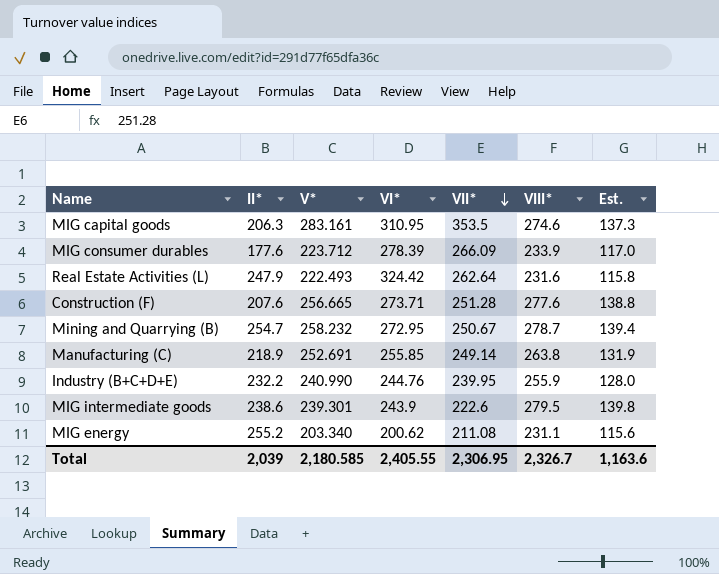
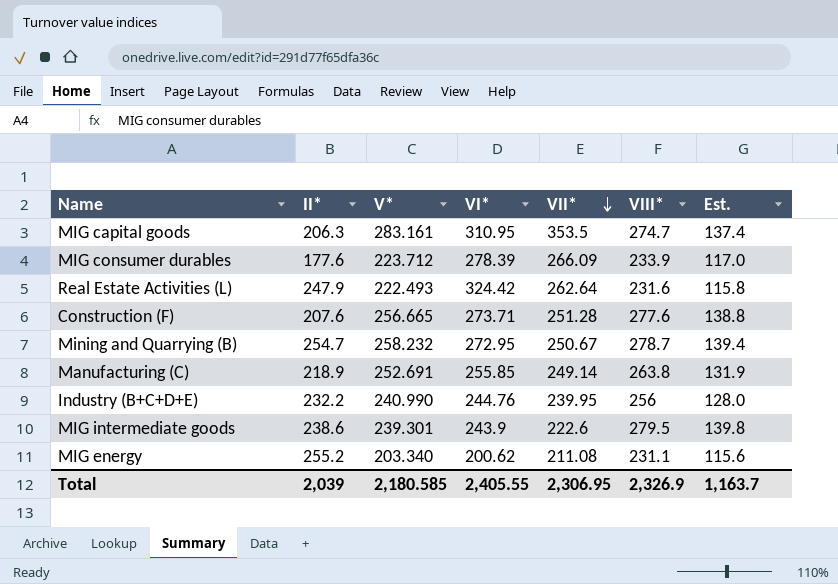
MIG capital goods | VIII*: 274.6 -> 274.7
MIG capital goods | Est.: 137.3 -> 137.4
Industry (B+C+D+E) | VIII*: 255.9 -> 256
Total | VIII*: 2,326.7 -> 2,326.9
Total | Est.: 1,163.6 -> 1,163.7

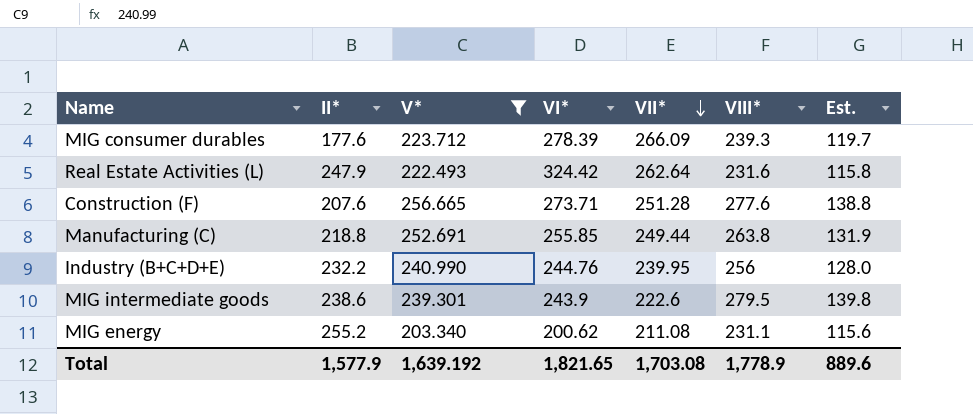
filter: none -> V* <= 256.665
MIG consumer durables | VIII*: 233.9 -> 239.3
MIG consumer durables | Est.: 117.0 -> 119.7
Manufacturing (C) | II*: 218.9 -> 218.8
Manufacturing (C) | VII*: 249.14 -> 249.44
Total | II*: 2,039 -> 1,577.9
Total | V*: 2,180.585 -> 1,639.192
Total | VI*: 2,405.55 -> 1,821.65
Total | VII*: 2,306.95 -> 1,703.08
Total | VIII*: 2,326.9 -> 1,778.9
Total | Est.: 1,163.7 -> 889.6

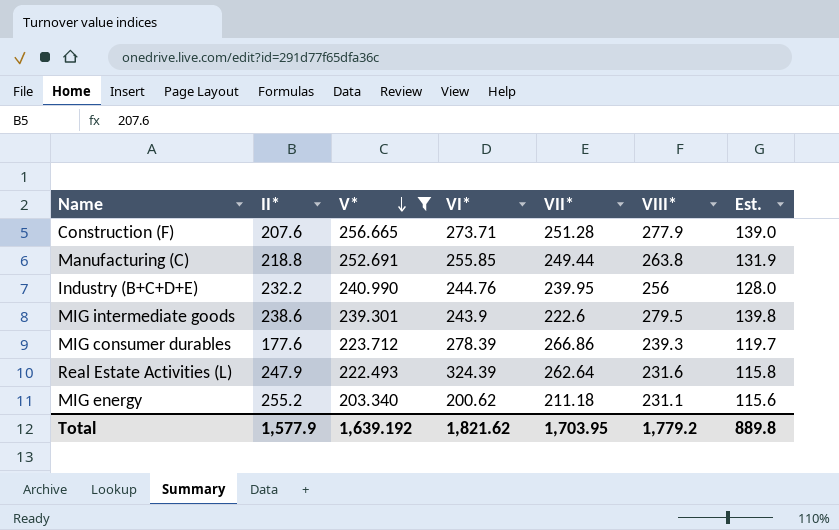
row order: VII* descending -> V* descending
Construction (F) | VIII*: 277.6 -> 277.9
Construction (F) | Est.: 138.8 -> 139.0
MIG consumer durables | VII*: 266.09 -> 266.86
Real Estate Activities (L) | VI*: 324.42 -> 324.39
MIG energy | VII*: 211.08 -> 211.18
Total | VI*: 1,821.65 -> 1,821.62
Total | VII*: 1,703.08 -> 1,703.95
Total | VIII*: 1,778.9 -> 1,779.2
Total | Est.: 889.6 -> 889.8

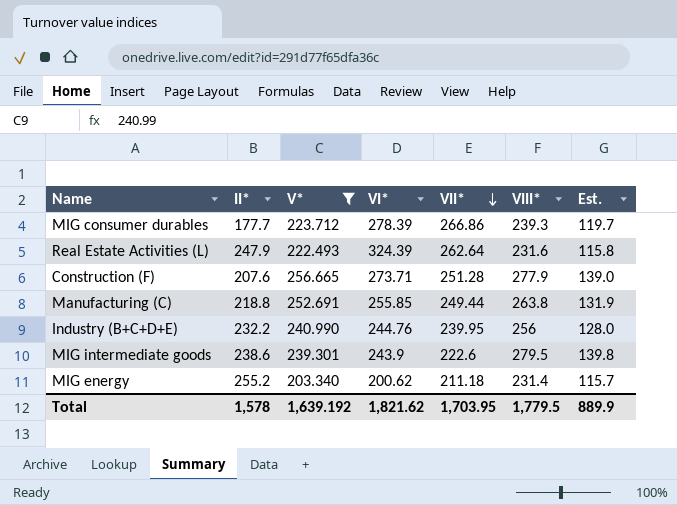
row order: V* descending -> VII* descending
MIG consumer durables | II*: 177.6 -> 177.7
MIG energy | VIII*: 231.1 -> 231.4
MIG energy | Est.: 115.6 -> 115.7
Total | II*: 1,577.9 -> 1,578
Total | VIII*: 1,779.2 -> 1,779.5
Total | Est.: 889.8 -> 889.9

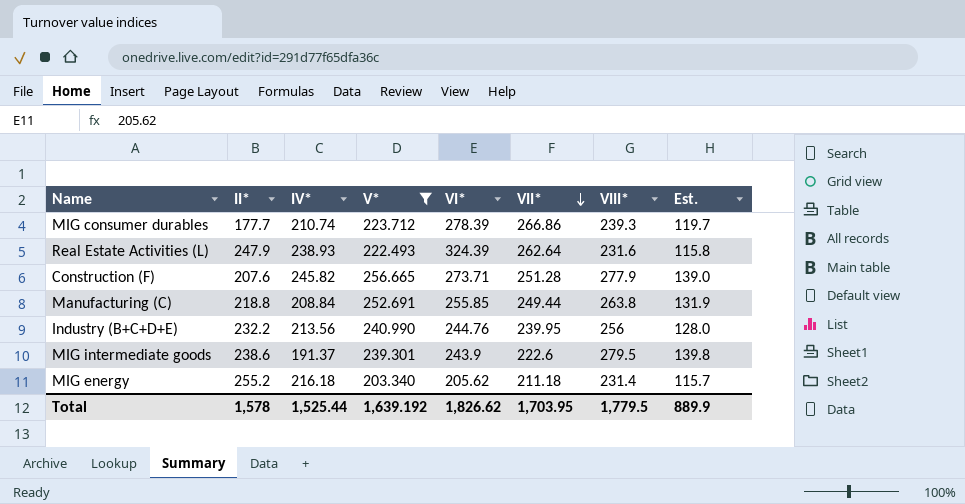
column IV* | position: none -> 3
MIG energy | VI*: 200.62 -> 205.62
Total | VI*: 1,821.62 -> 1,826.62

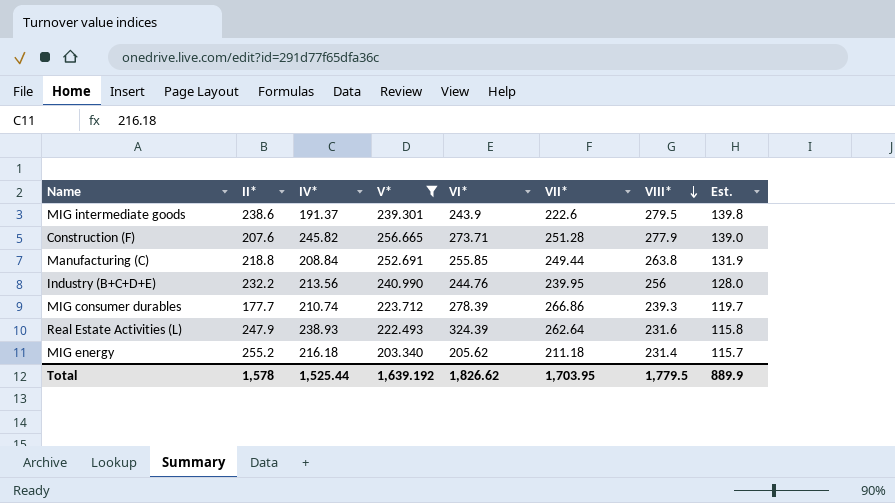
row order: VII* descending -> VIII* descending

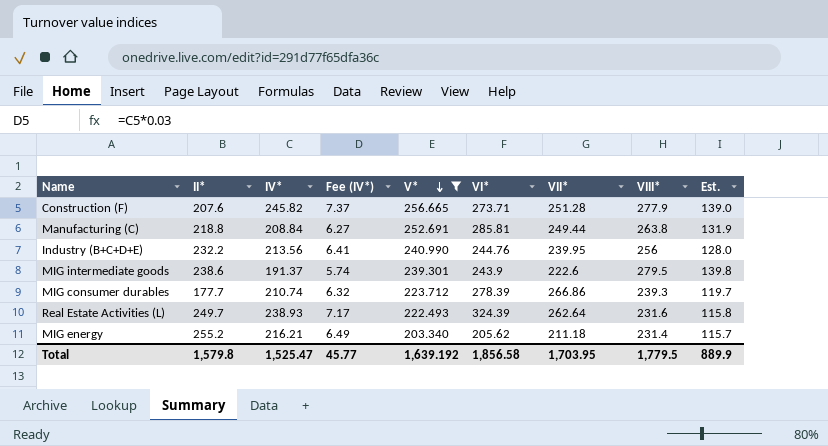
row order: VIII* descending -> V* descending
column Fee (IV*) | formula: none -> [IV*] * 0.03
Manufacturing (C) | VI*: 255.85 -> 285.81
Real Estate Activities (L) | II*: 247.9 -> 249.7
MIG energy | IV*: 216.18 -> 216.21
Total | II*: 1,578 -> 1,579.8
Total | IV*: 1,525.44 -> 1,525.47
Total | VI*: 1,826.62 -> 1,856.58

